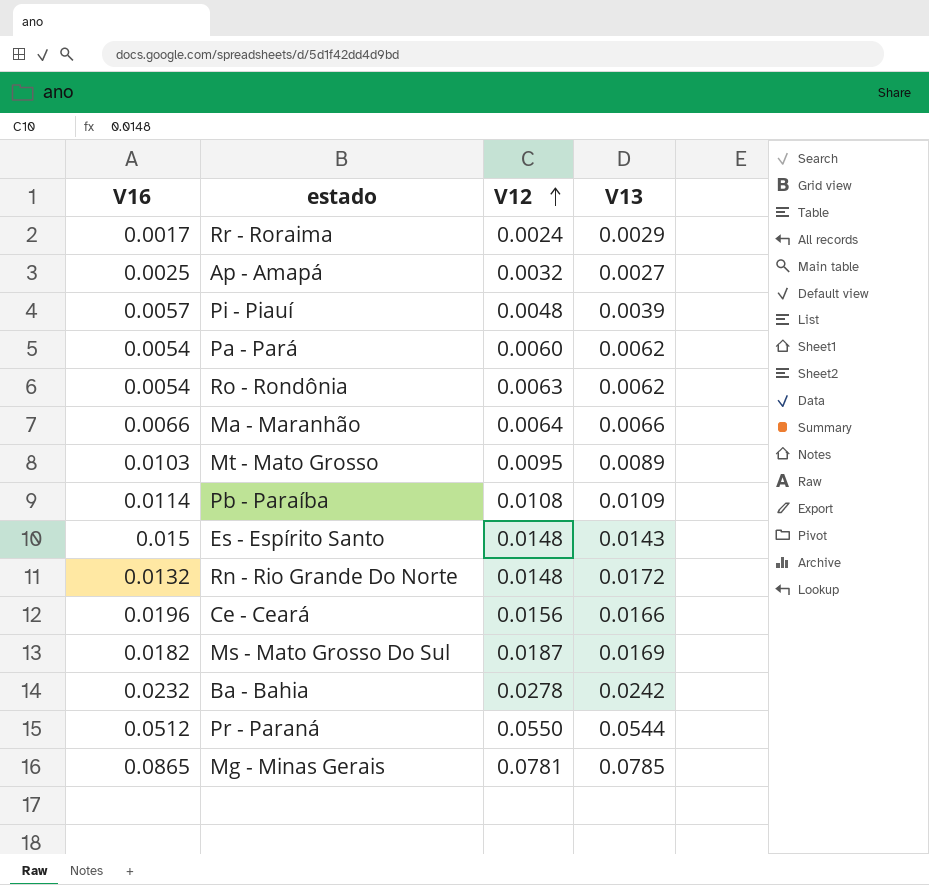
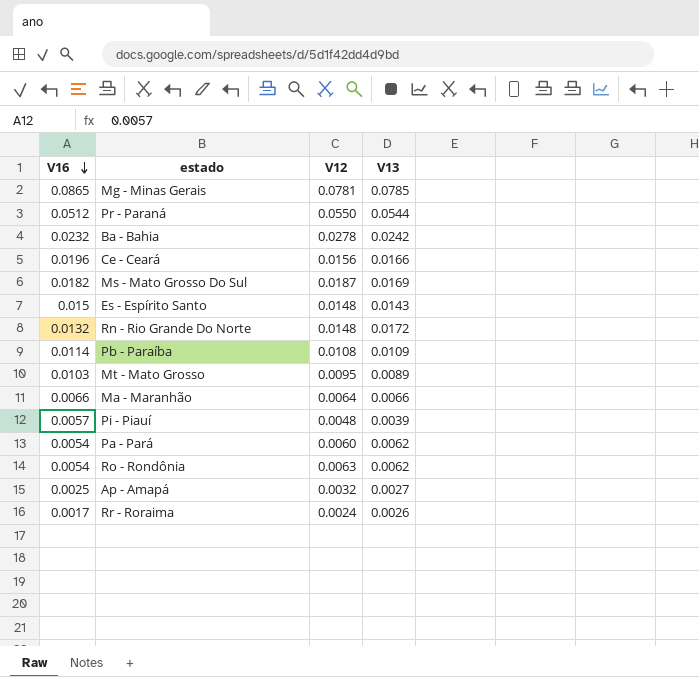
row order: V12 ascending -> V16 descending
Rr - Roraima | V13: 0.0029 -> 0.0026

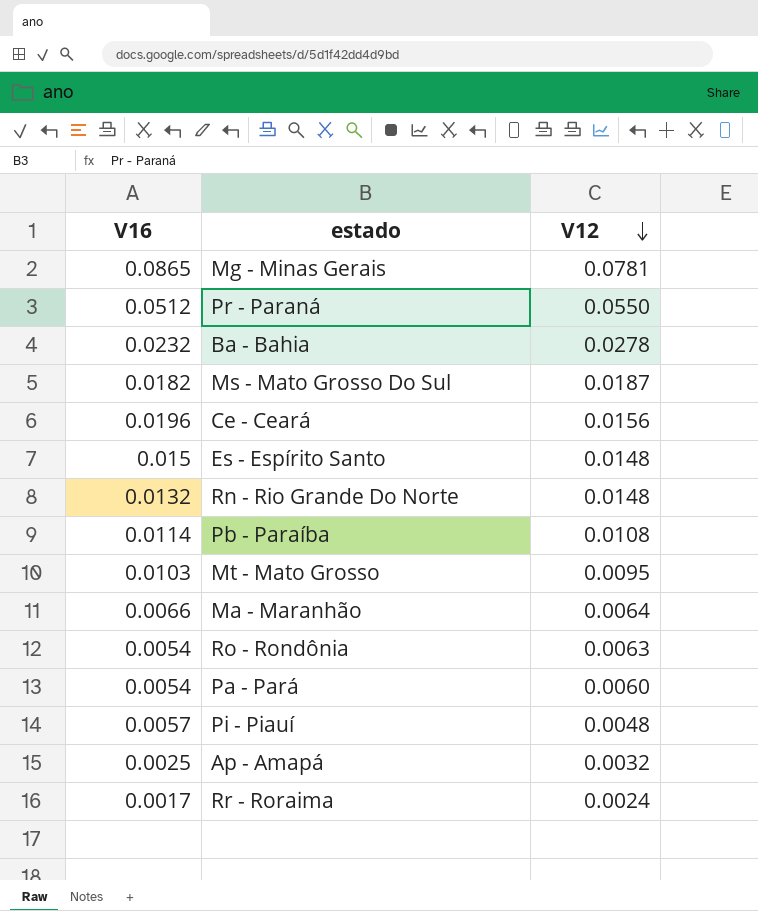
row order: V16 descending -> V12 descending
column V13 | position: 4 -> none

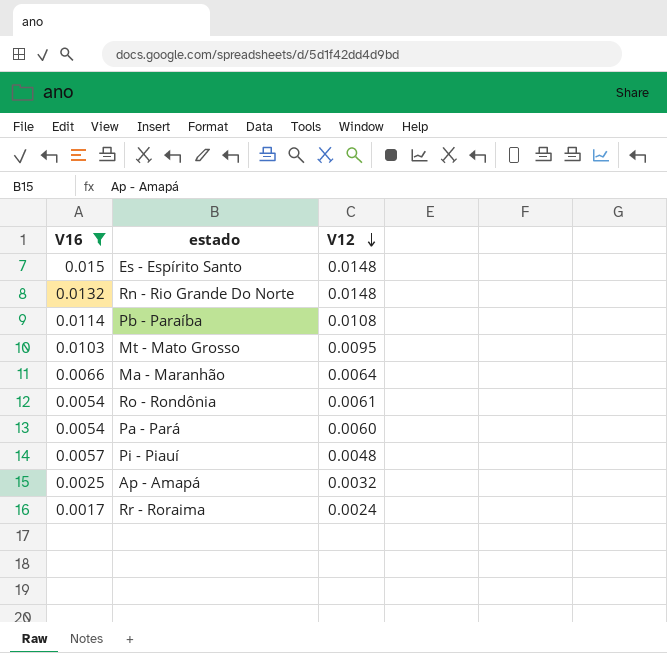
filter: none -> V16 <= 0.015
Ro - Rondônia | V12: 0.0063 -> 0.0061

